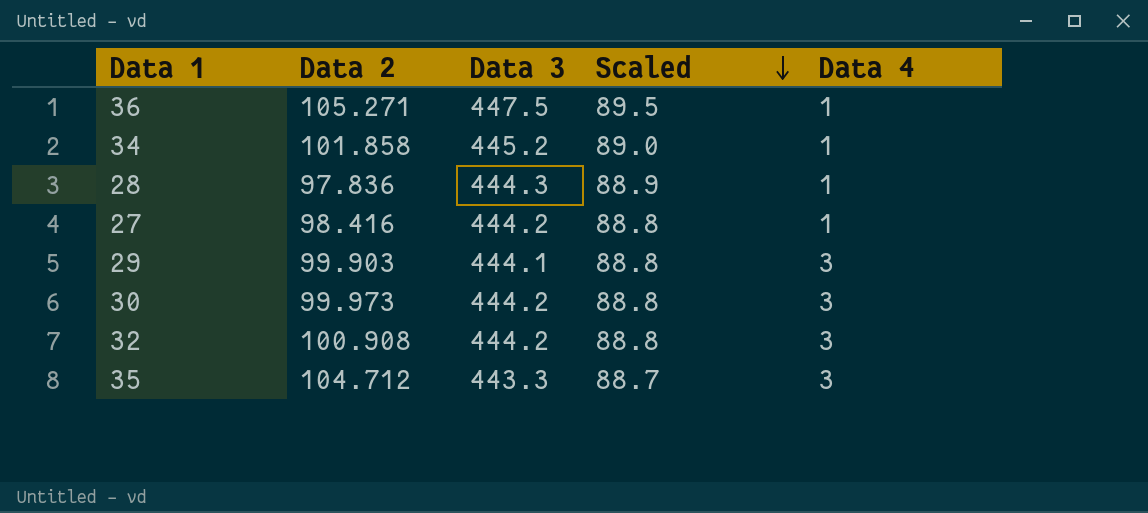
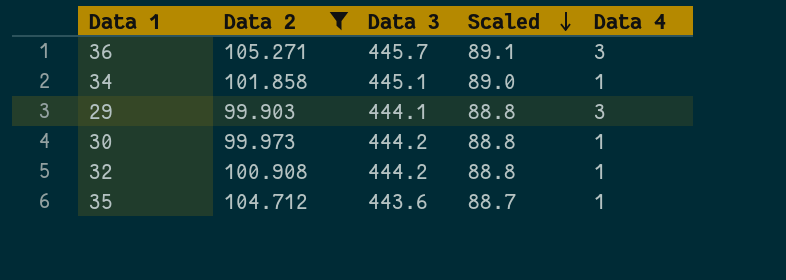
filter: none -> Data 2 >= 99.903
36 | Data 3: 447.5 -> 445.7
36 | Scaled: 89.5 -> 89.1
36 | Data 4: 1 -> 3
34 | Data 3: 445.2 -> 445.1
30 | Data 4: 3 -> 1
32 | Data 4: 3 -> 1
35 | Data 3: 443.3 -> 443.6
35 | Data 4: 3 -> 1

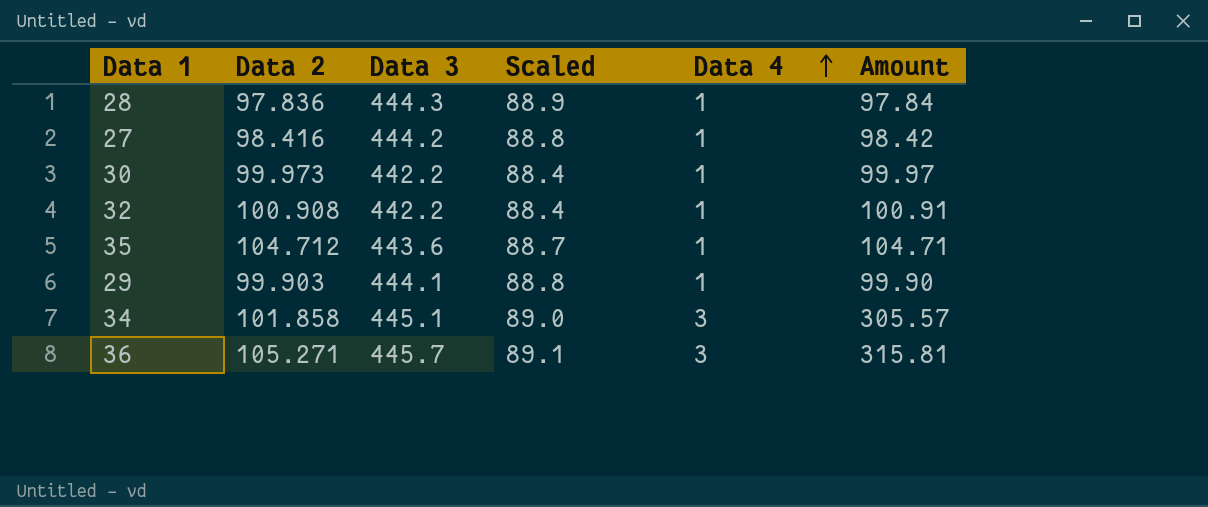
filter: Data 2 >= 99.903 -> none
row order: Scaled descending -> Data 4 ascending
column Amount | formula: none -> [Data 2] * [Data 4]
30 | Data 3: 444.2 -> 442.2
30 | Scaled: 88.8 -> 88.4
32 | Data 3: 444.2 -> 442.2
32 | Scaled: 88.8 -> 88.4
29 | Data 4: 3 -> 1
34 | Data 4: 1 -> 3

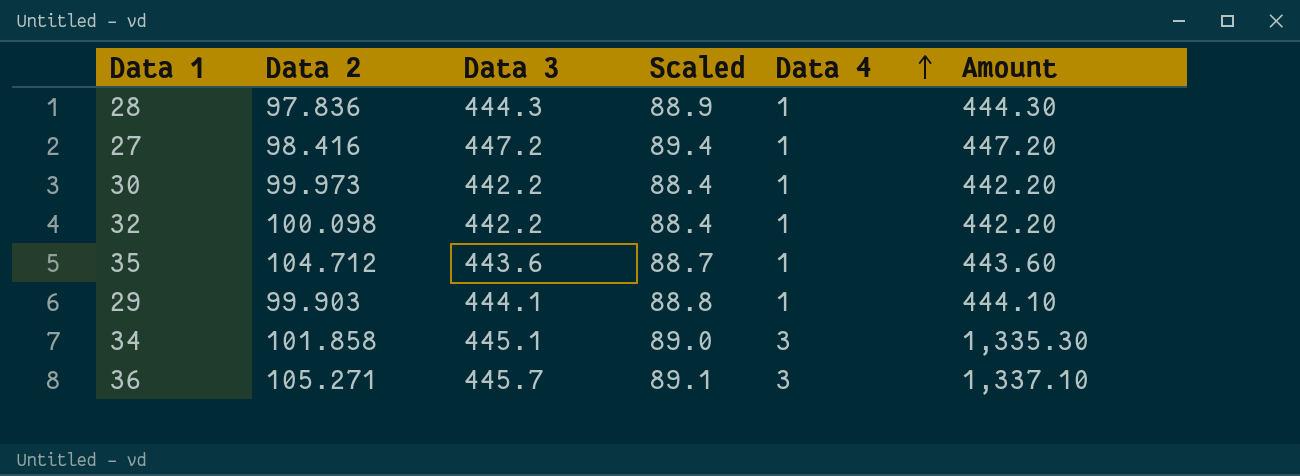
column Amount | formula: [Data 2] * [Data 4] -> [Data 3] * [Data 4]
27 | Data 3: 444.2 -> 447.2
27 | Scaled: 88.8 -> 89.4
32 | Data 2: 100.908 -> 100.098

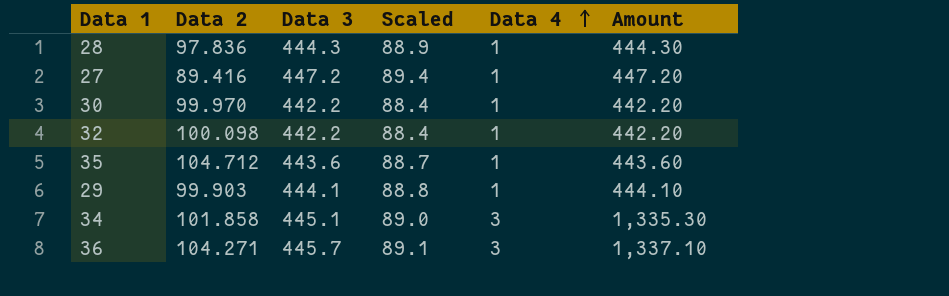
27 | Data 2: 98.416 -> 89.416
30 | Data 2: 99.973 -> 99.970
36 | Data 2: 105.271 -> 104.271

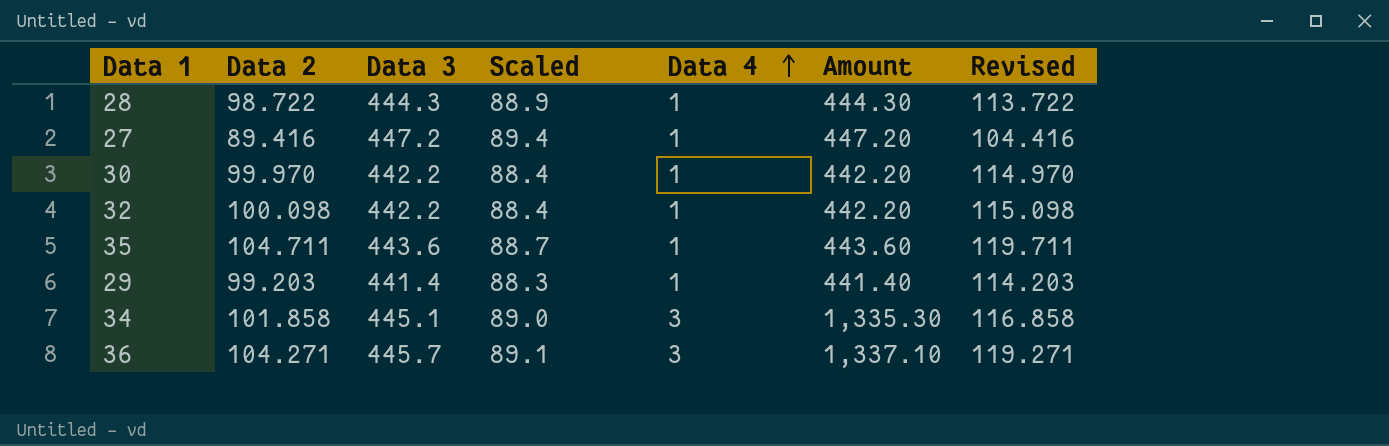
column Revised | formula: none -> [Data 2] + 15
28 | Data 2: 97.836 -> 98.722
35 | Data 2: 104.712 -> 104.711
29 | Data 2: 99.903 -> 99.203
29 | Data 3: 444.1 -> 441.4
29 | Scaled: 88.8 -> 88.3
29 | Amount: 444.10 -> 441.40

